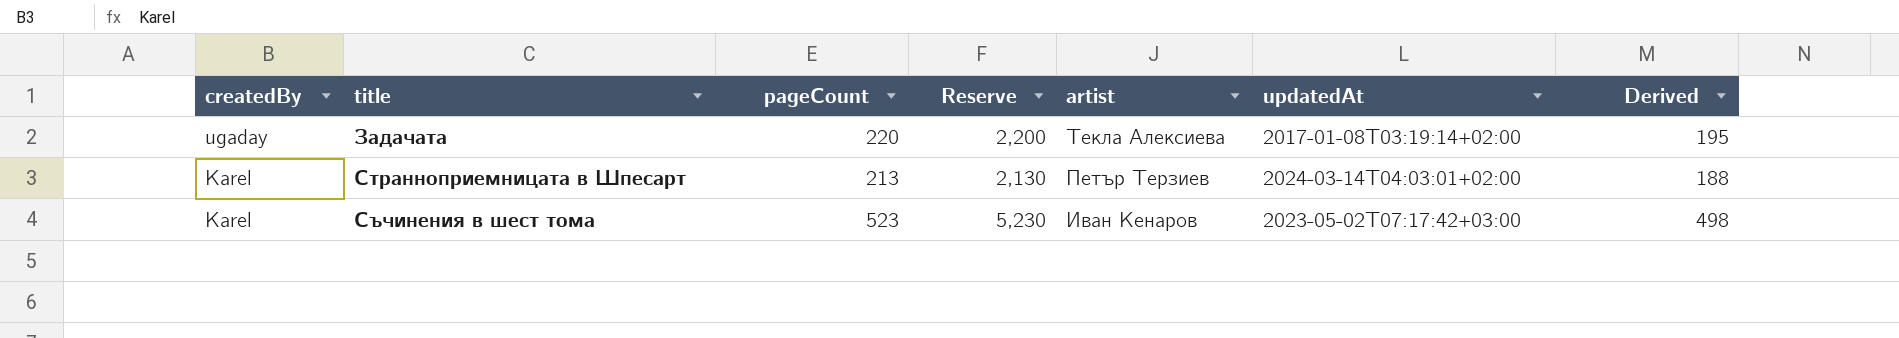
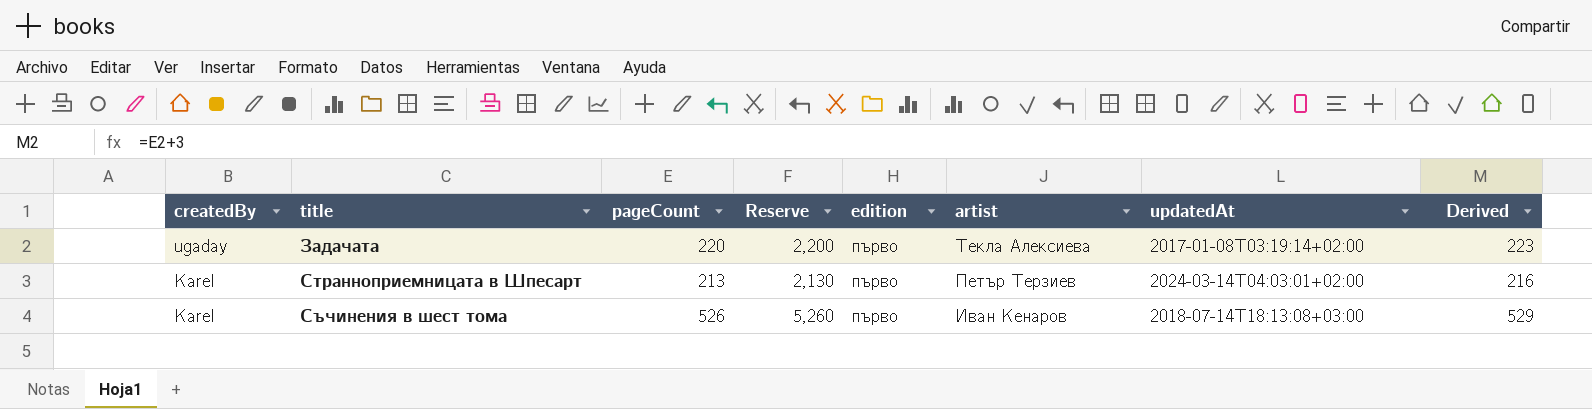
column edition | position: none -> 5
column Derived | formula: [pageCount] - 25 -> [pageCount] + 3
Съчинения в шест тома | pageCount: 523 -> 526
Съчинения в шест тома | Reserve: 5,230 -> 5,260
Съчинения в шест тома | updatedAt: 2023-05-02T07:17:42+03:00 -> 2018-07-14T18:13:08+03:00

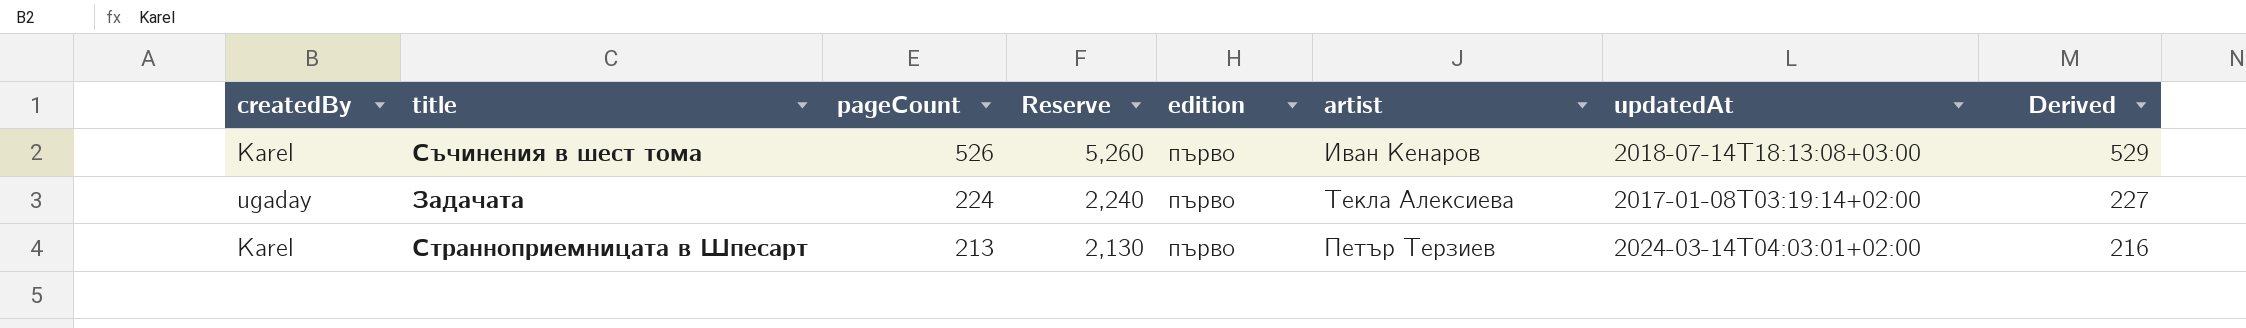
row order: createdBy descending -> pageCount descending
Задачата | pageCount: 220 -> 224
Задачата | Reserve: 2,200 -> 2,240
Задачата | Derived: 223 -> 227

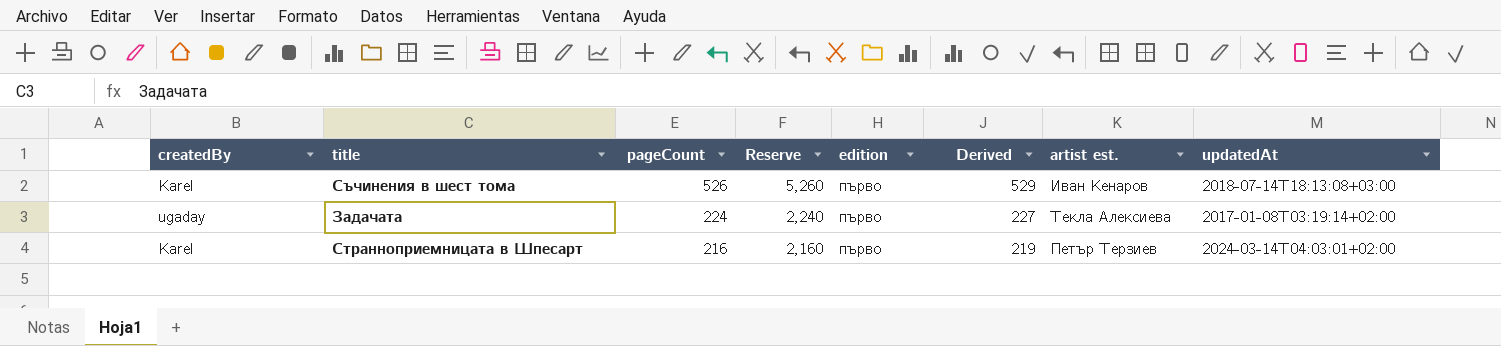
column Derived | position: 8 -> 6
column name: artist -> artist est.
Странноприемницата в Шпесарт | pageCount: 213 -> 216
Странноприемницата в Шпесарт | Reserve: 2,130 -> 2,160
Странноприемницата в Шпесарт | Derived: 216 -> 219

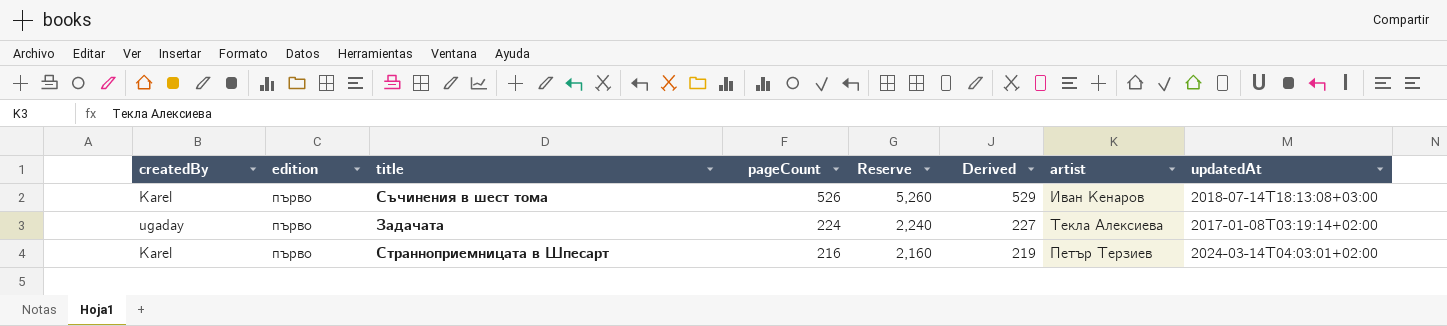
column edition | position: 5 -> 2
column name: artist est. -> artist

